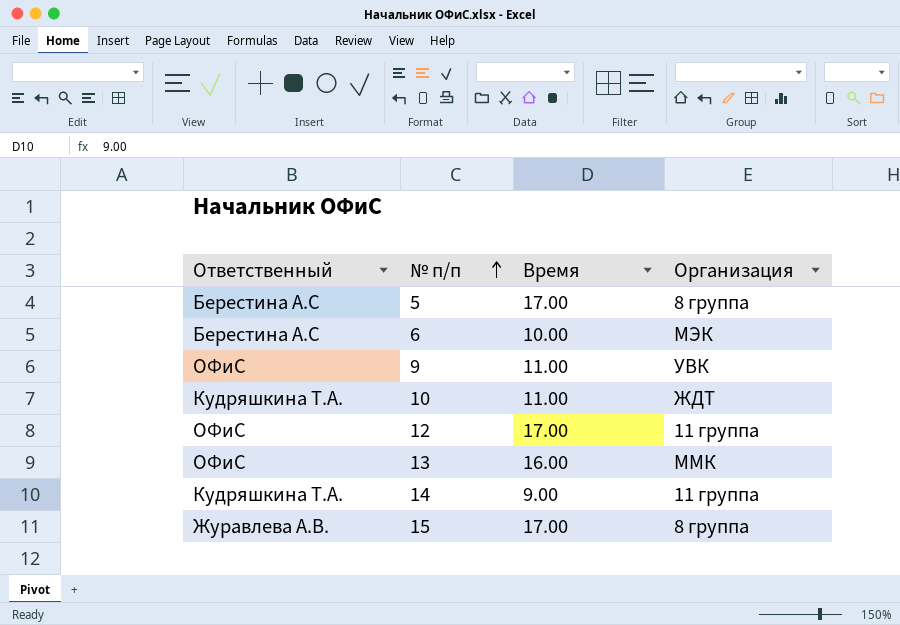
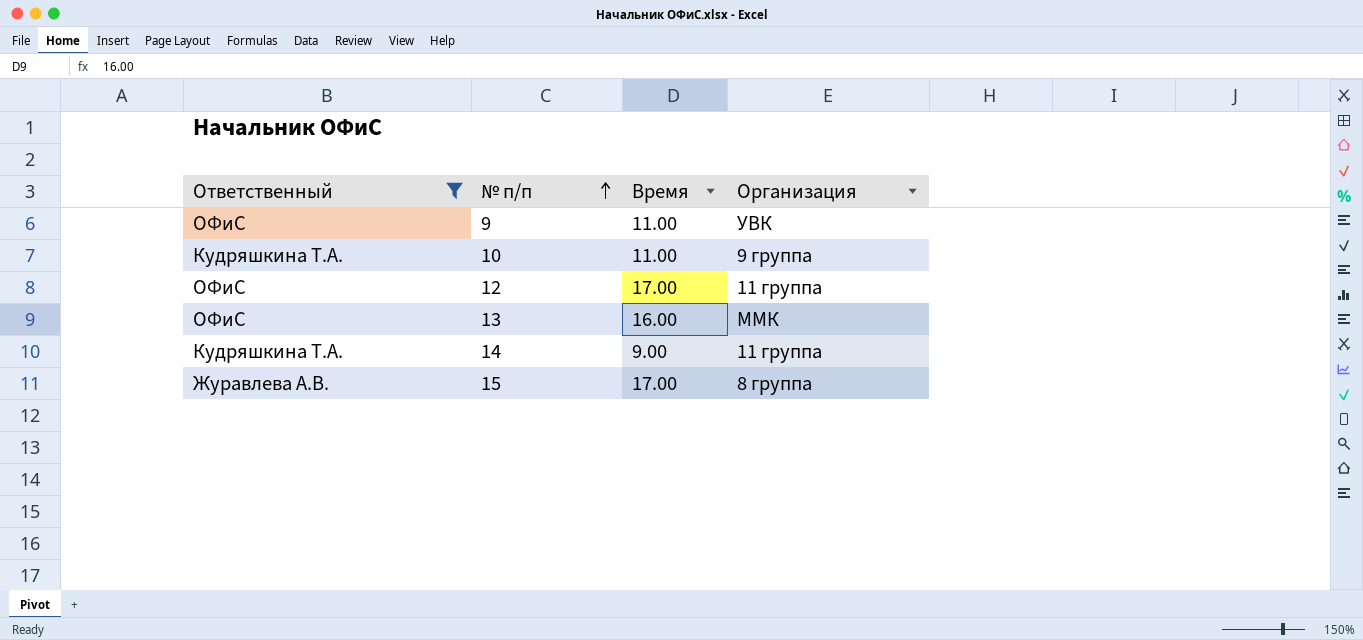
filter: none -> Ответственный != Берестина А.С
10 | Организация: ЖДТ -> 9 группа

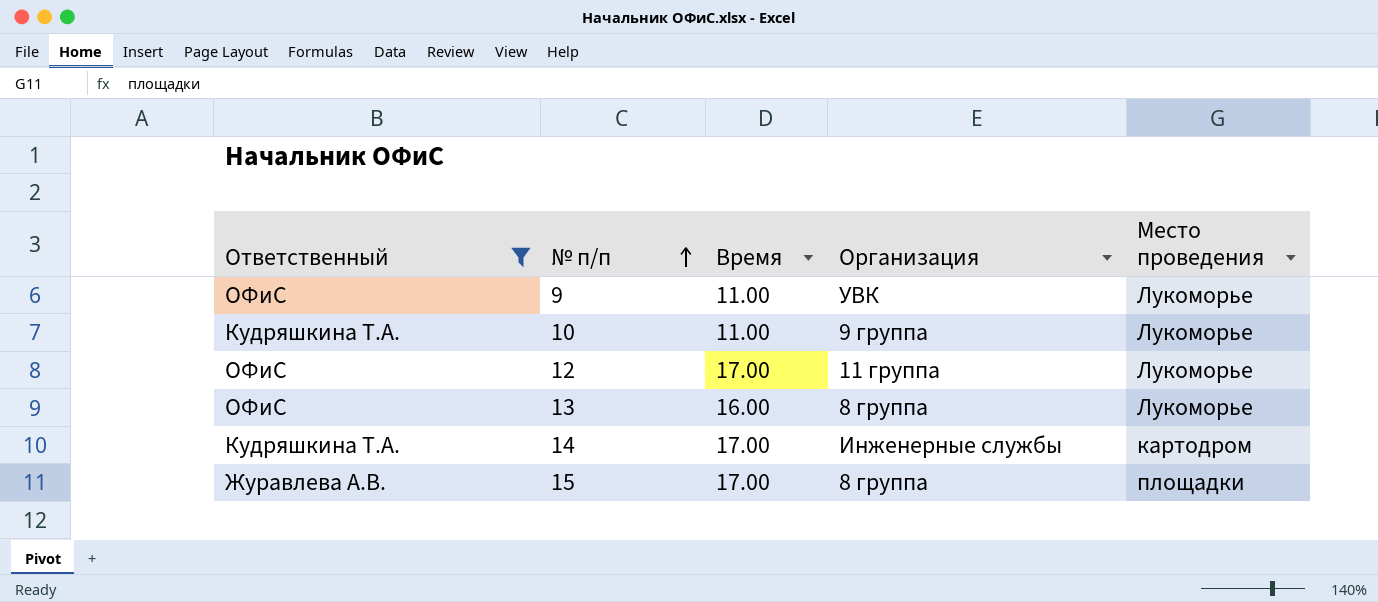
column Место проведения | position: none -> 5
13 | Организация: ММК -> 8 группа
14 | Время: 9.00 -> 17.00
14 | Организация: 11 группа -> Инженерные службы

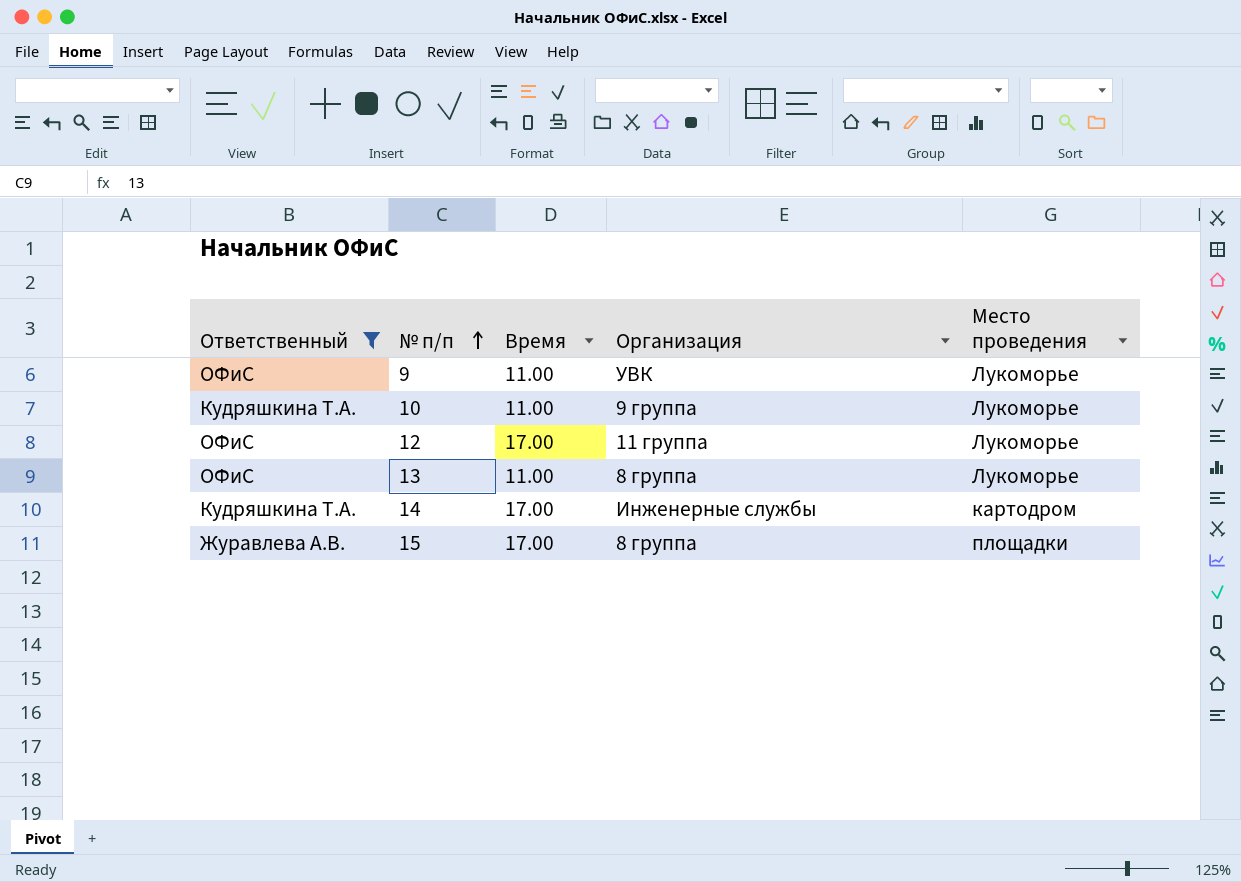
13 | Время: 16.00 -> 11.00

